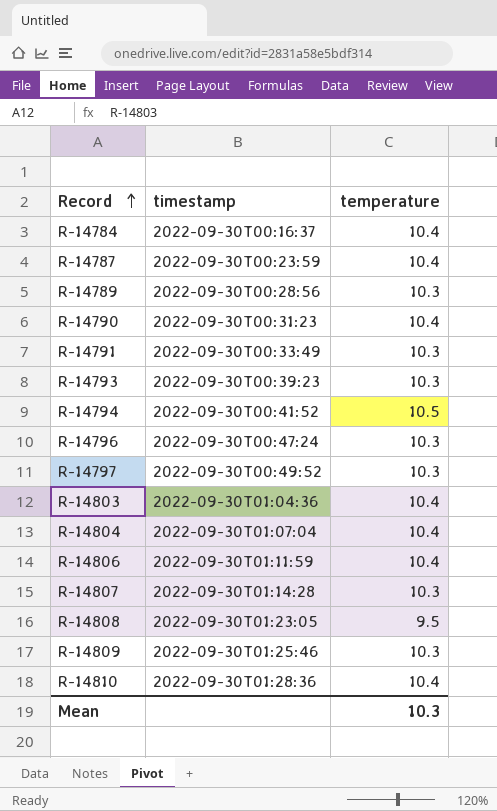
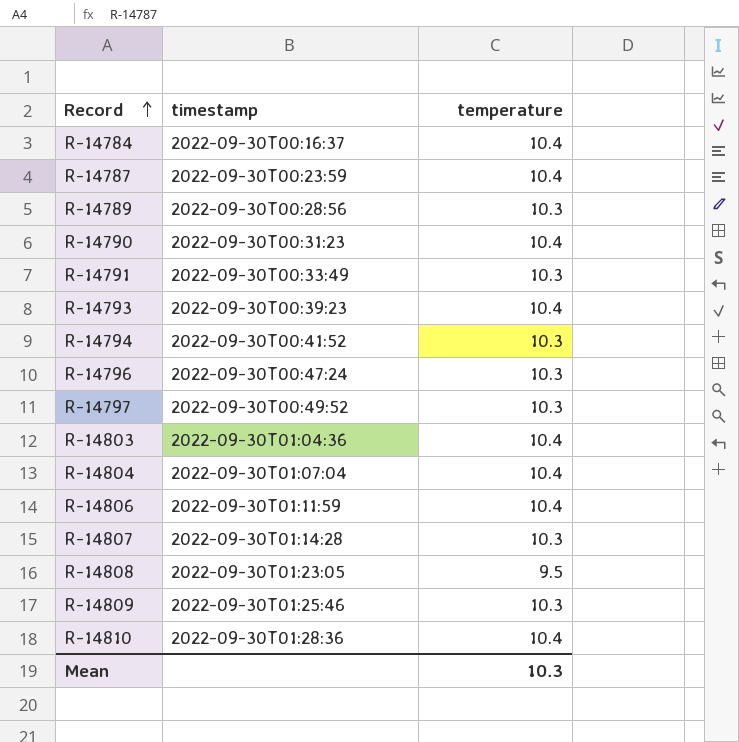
R-14793 | temperature: 10.3 -> 10.4
R-14794 | temperature: 10.5 -> 10.3

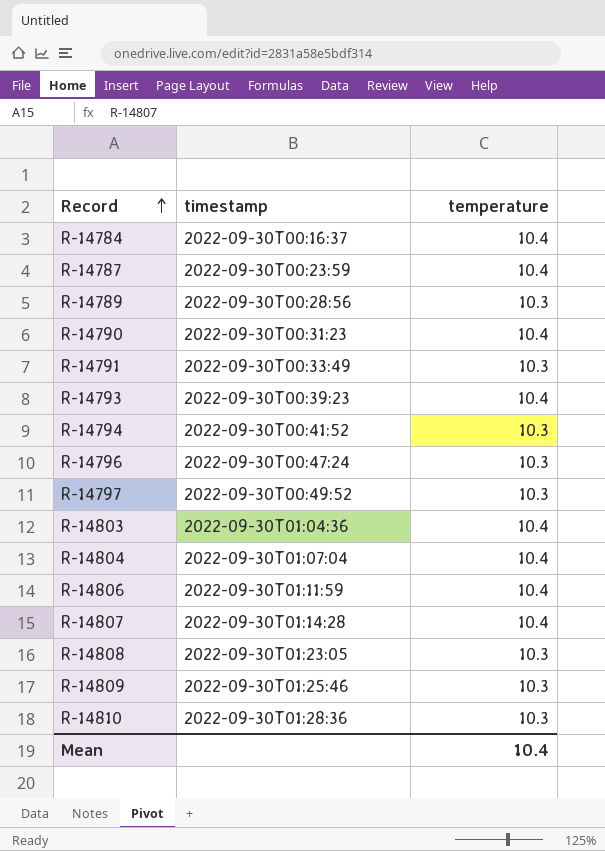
R-14807 | temperature: 10.3 -> 10.4
R-14808 | temperature: 9.5 -> 10.3
R-14810 | temperature: 10.4 -> 10.3
Mean | temperature: 10.3 -> 10.4

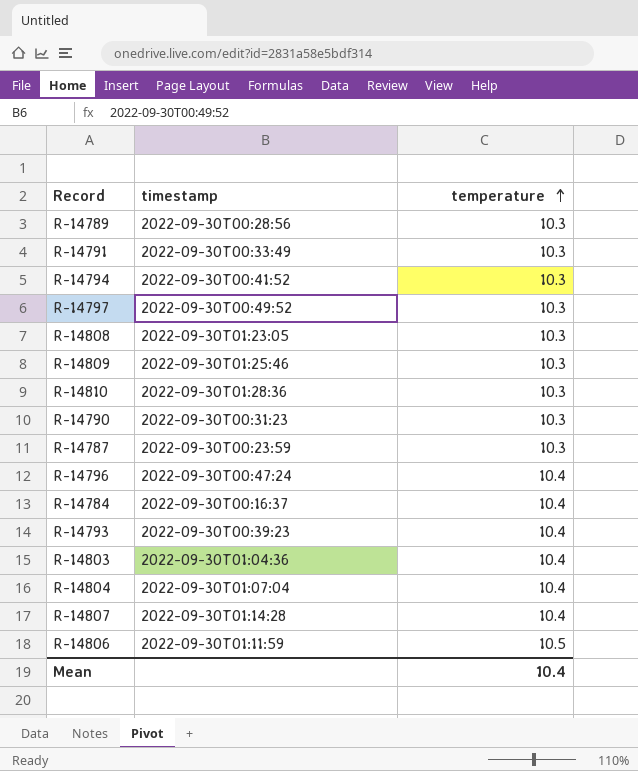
row order: Record ascending -> temperature ascending
R-14790 | temperature: 10.4 -> 10.3
R-14787 | temperature: 10.4 -> 10.3
R-14796 | temperature: 10.3 -> 10.4
R-14806 | temperature: 10.4 -> 10.5

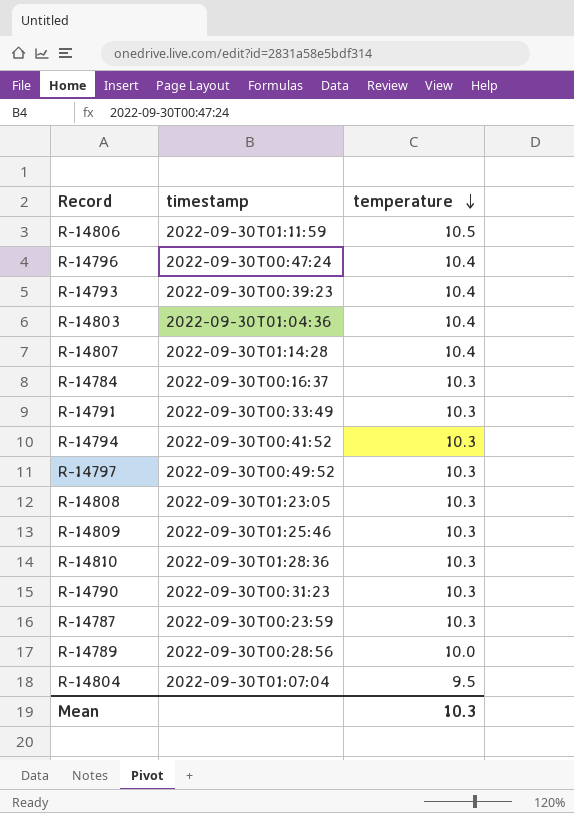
row order: temperature ascending -> temperature descending
R-14784 | temperature: 10.4 -> 10.3
R-14789 | temperature: 10.3 -> 10.0
R-14804 | temperature: 10.4 -> 9.5
Mean | temperature: 10.4 -> 10.3

